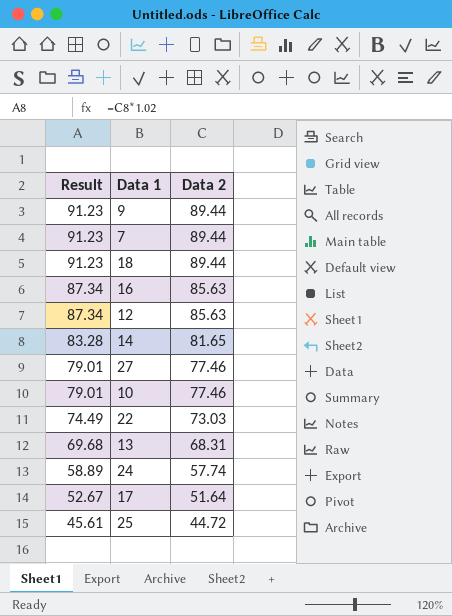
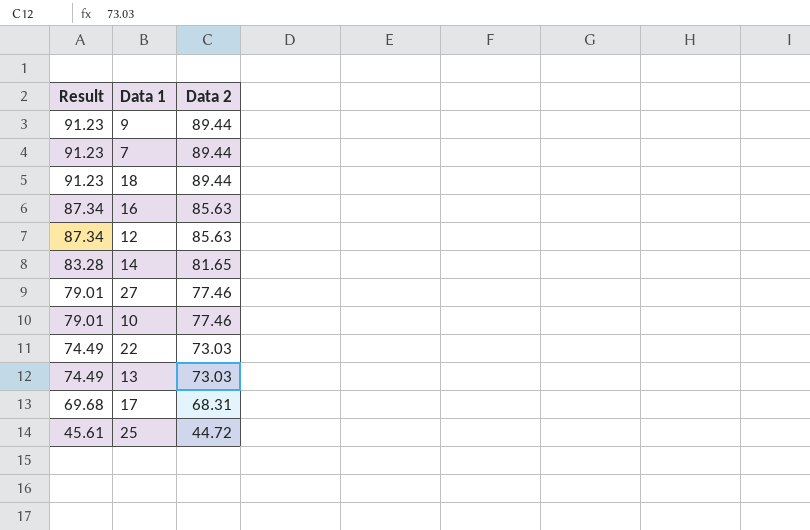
row 24: 58.89 | 57.74 -> none
13 | Result: 69.68 -> 74.49
13 | Data 2: 68.31 -> 73.03
17 | Result: 52.67 -> 69.68
17 | Data 2: 51.64 -> 68.31

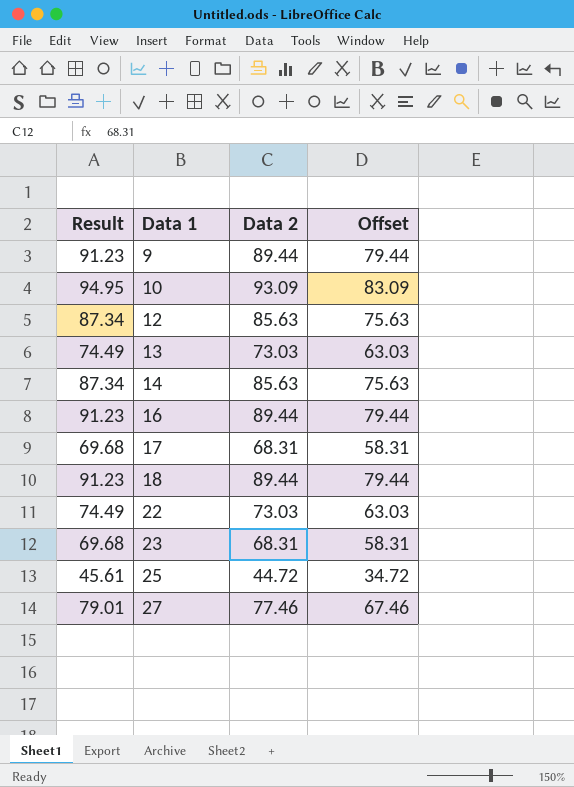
row order: Result descending -> Data 1 ascending
column Offset | formula: none -> [Data 2] - 10
row 7: 91.23 | 89.44 -> none
10 | Result: 79.01 -> 94.95
10 | Data 2: 77.46 -> 93.09
14 | Result: 83.28 -> 87.34
14 | Data 2: 81.65 -> 85.63
16 | Result: 87.34 -> 91.23
16 | Data 2: 85.63 -> 89.44
row 23: none -> 69.68 | 68.31 | 58.31

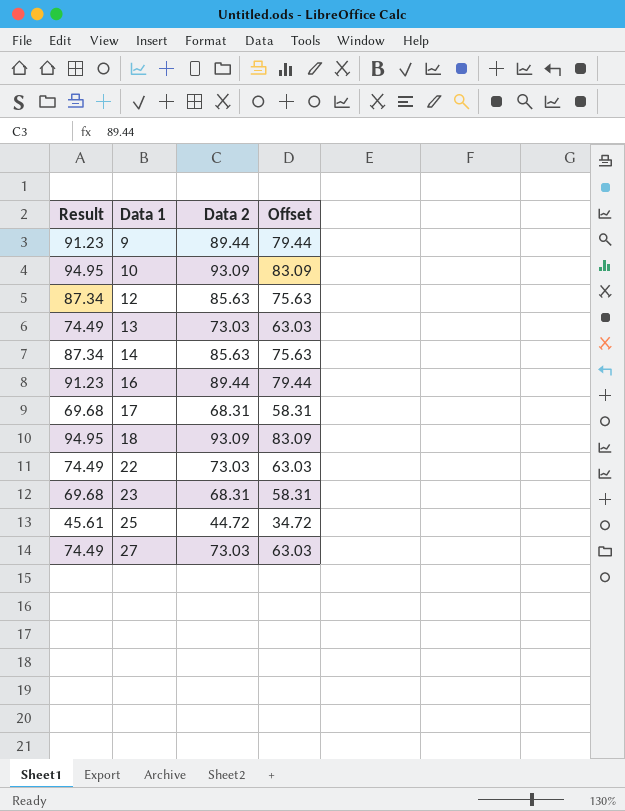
18 | Result: 91.23 -> 94.95
18 | Data 2: 89.44 -> 93.09
18 | Offset: 79.44 -> 83.09
27 | Result: 79.01 -> 74.49
27 | Data 2: 77.46 -> 73.03
27 | Offset: 67.46 -> 63.03

